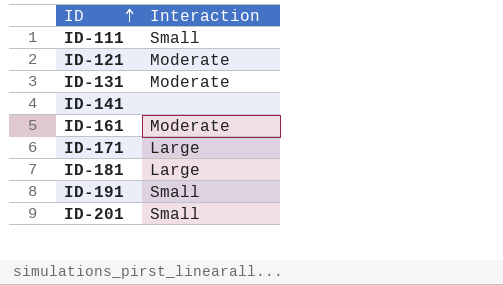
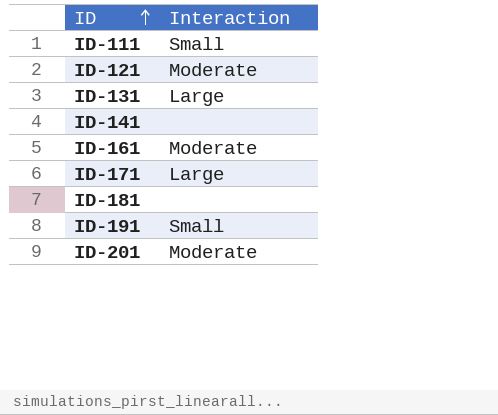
ID-131 | Interaction: Moderate -> Large
ID-181 | Interaction: Large -> none
ID-201 | Interaction: Small -> Moderate

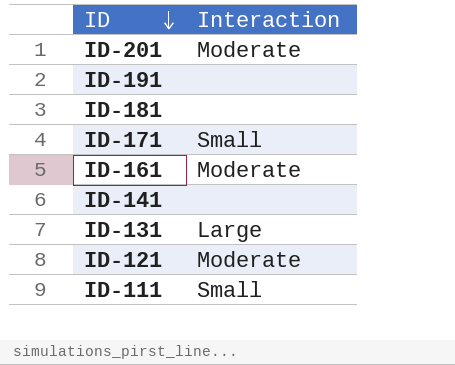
row order: ID ascending -> ID descending
ID-191 | Interaction: Small -> none
ID-171 | Interaction: Large -> Small

